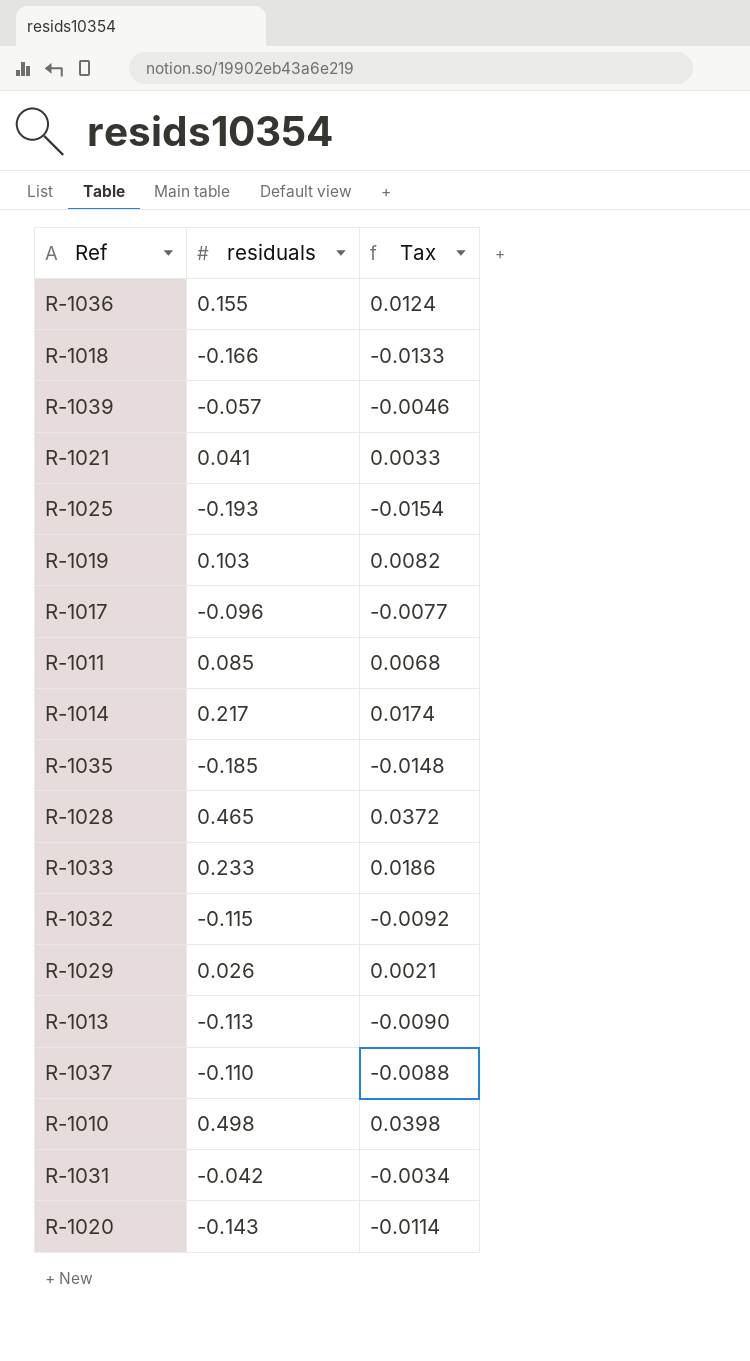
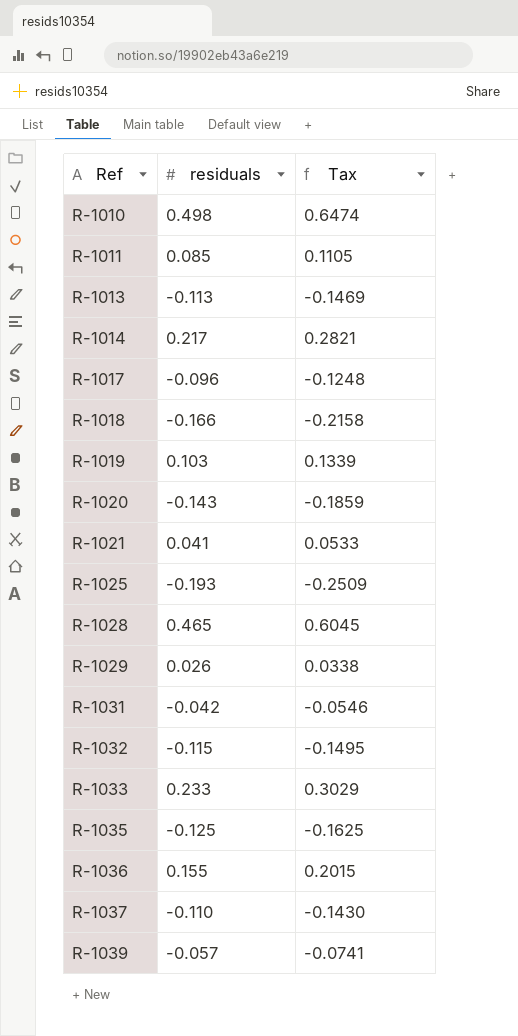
row order: none -> Ref ascending
column Tax | formula: [residuals] * 0.08 -> [residuals] * 1.3
R-1035 | residuals: -0.185 -> -0.125

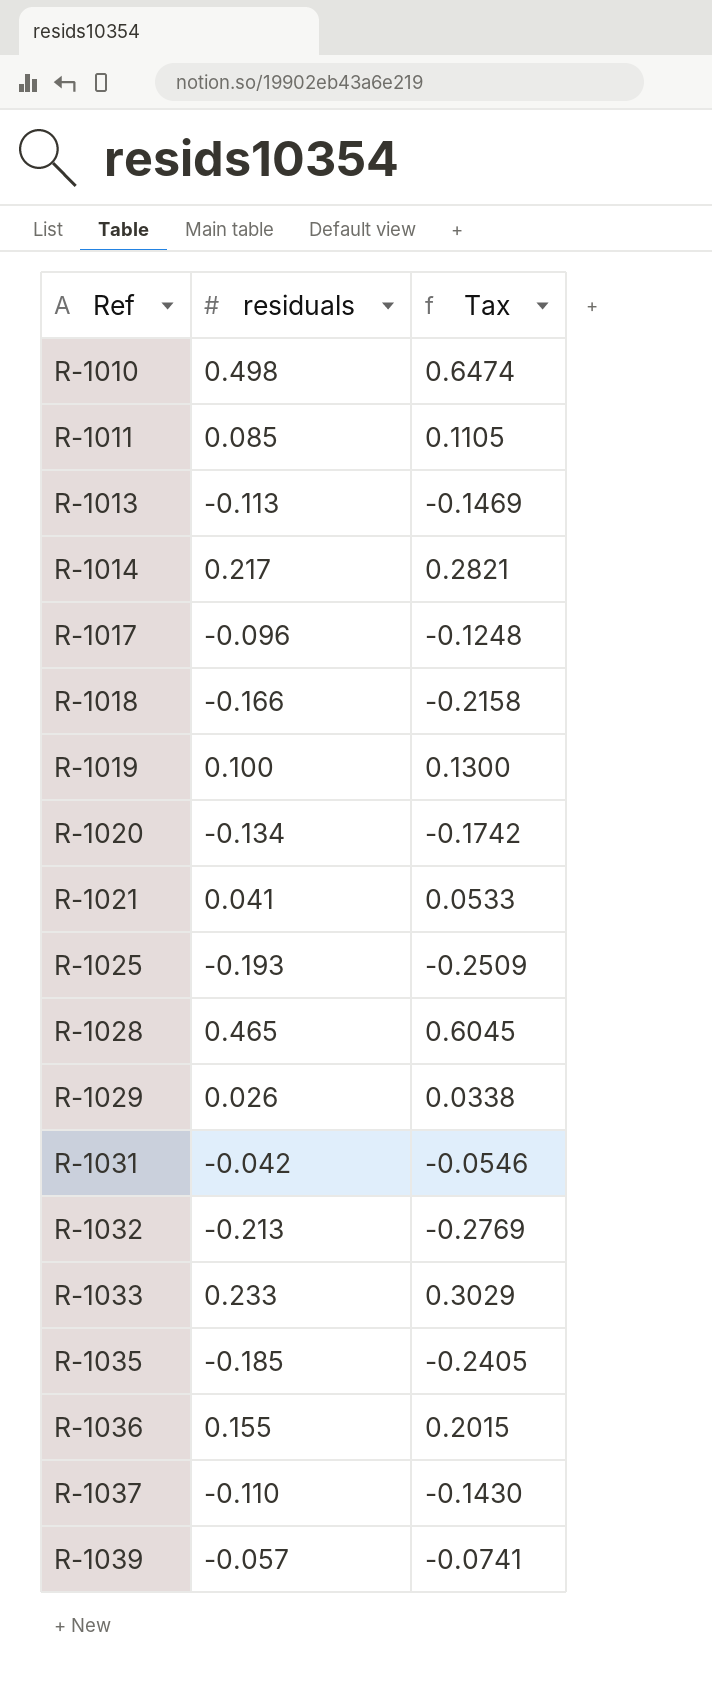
R-1019 | residuals: 0.103 -> 0.100
R-1019 | Tax: 0.1339 -> 0.1300
R-1020 | residuals: -0.143 -> -0.134
R-1020 | Tax: -0.1859 -> -0.1742
R-1032 | residuals: -0.115 -> -0.213
R-1032 | Tax: -0.1495 -> -0.2769
R-1035 | residuals: -0.125 -> -0.185
R-1035 | Tax: -0.1625 -> -0.2405

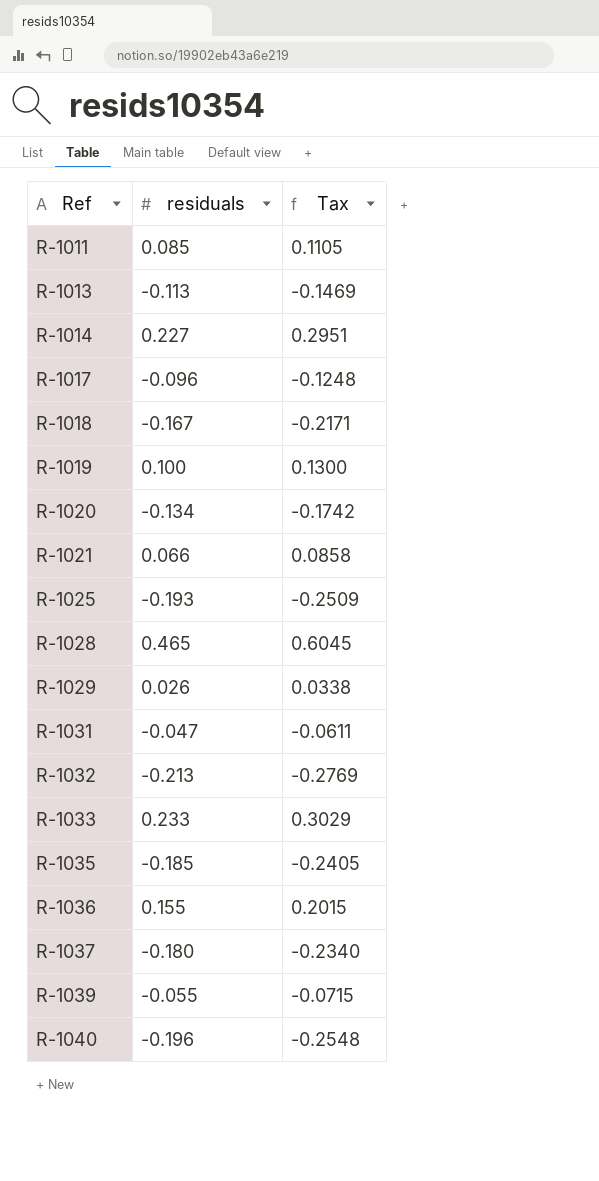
row R-1010: 0.498 | 0.6474 -> none
R-1014 | residuals: 0.217 -> 0.227
R-1014 | Tax: 0.2821 -> 0.2951
R-1018 | residuals: -0.166 -> -0.167
R-1018 | Tax: -0.2158 -> -0.2171
R-1021 | residuals: 0.041 -> 0.066
R-1021 | Tax: 0.0533 -> 0.0858
R-1031 | residuals: -0.042 -> -0.047
R-1031 | Tax: -0.0546 -> -0.0611
R-1037 | residuals: -0.110 -> -0.180
R-1037 | Tax: -0.1430 -> -0.2340
R-1039 | residuals: -0.057 -> -0.055
R-1039 | Tax: -0.0741 -> -0.0715
row R-1040: none -> -0.196 | -0.2548

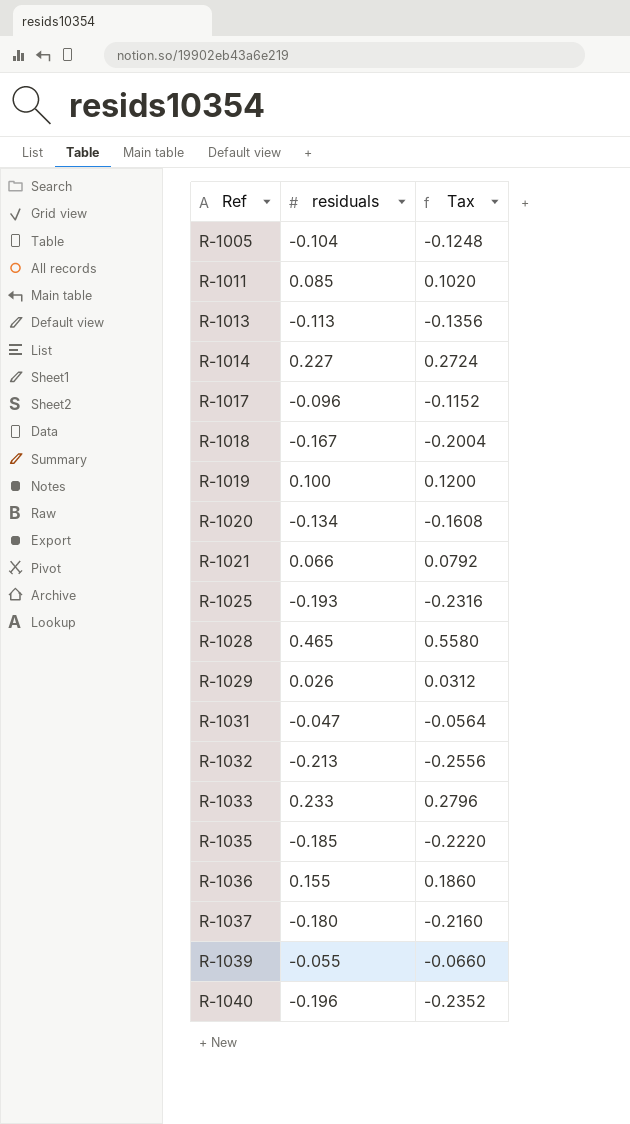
column Tax | formula: [residuals] * 1.3 -> [residuals] * 1.2
row R-1005: none -> -0.104 | -0.1248

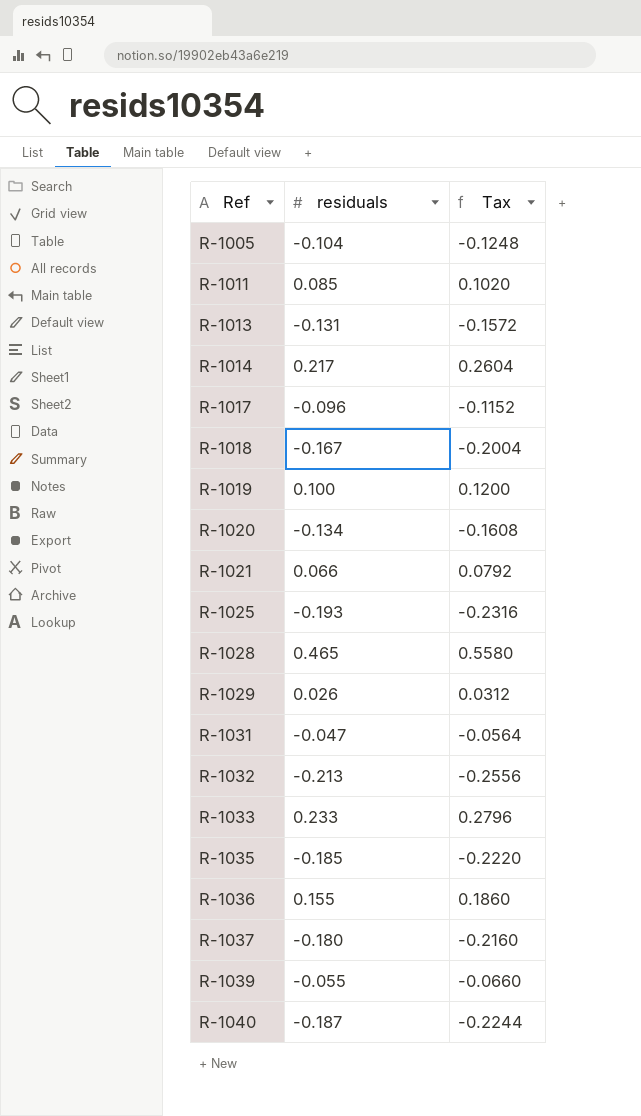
R-1013 | residuals: -0.113 -> -0.131
R-1013 | Tax: -0.1356 -> -0.1572
R-1014 | residuals: 0.227 -> 0.217
R-1014 | Tax: 0.2724 -> 0.2604
R-1040 | residuals: -0.196 -> -0.187
R-1040 | Tax: -0.2352 -> -0.2244

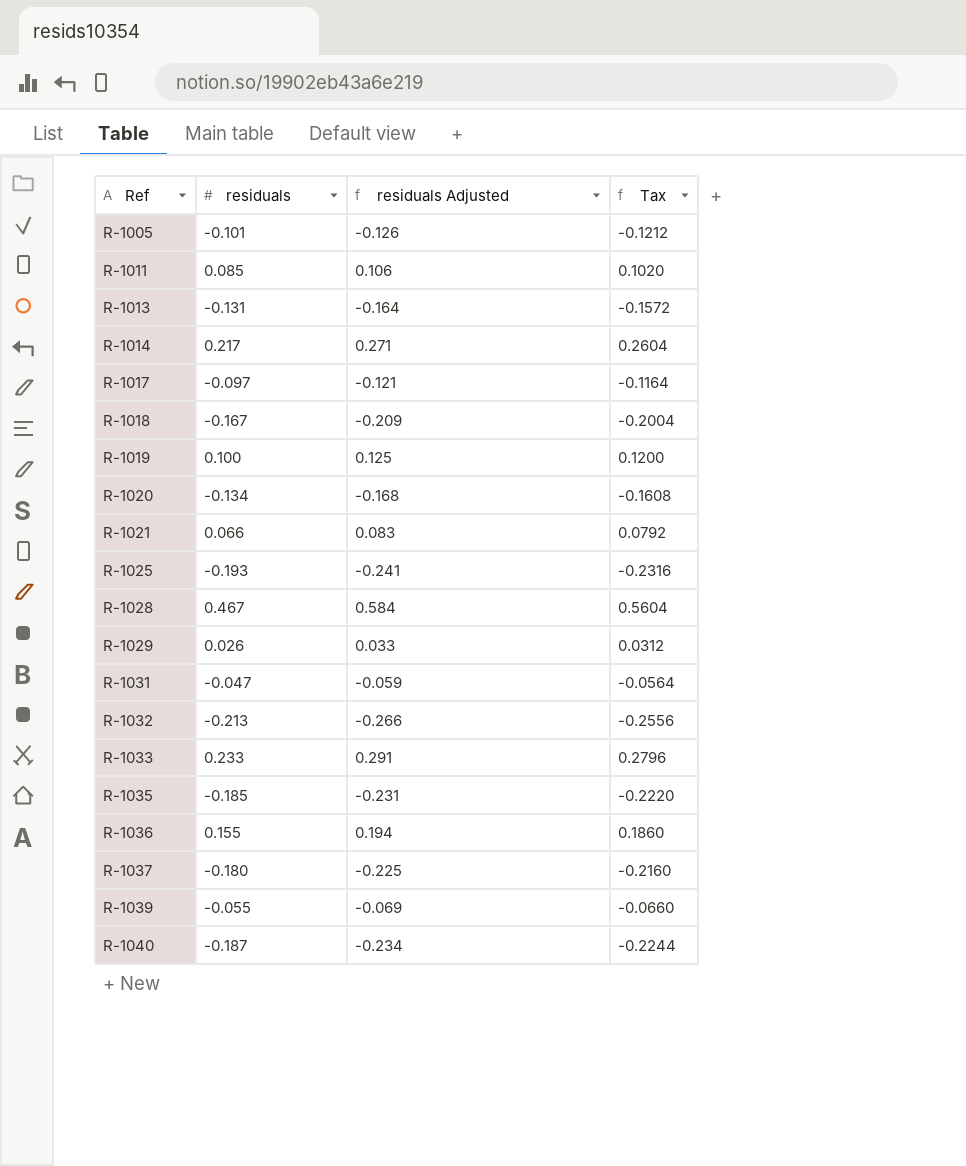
column residuals Adjusted | formula: none -> [residuals] * 1.25
R-1005 | residuals: -0.104 -> -0.101
R-1005 | Tax: -0.1248 -> -0.1212
R-1017 | residuals: -0.096 -> -0.097
R-1017 | Tax: -0.1152 -> -0.1164
R-1028 | residuals: 0.465 -> 0.467
R-1028 | Tax: 0.5580 -> 0.5604

